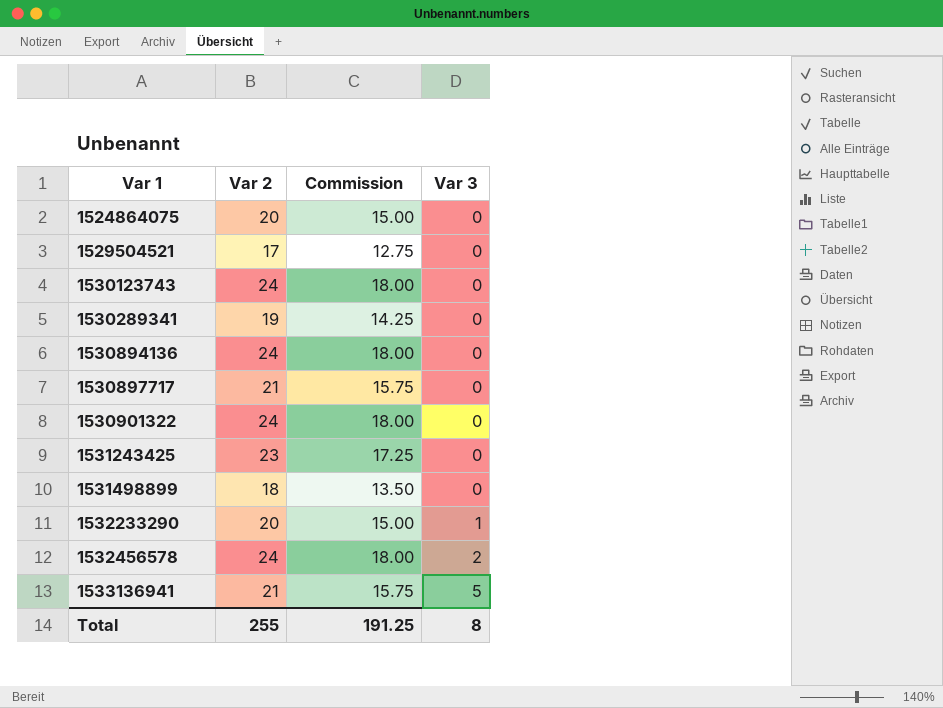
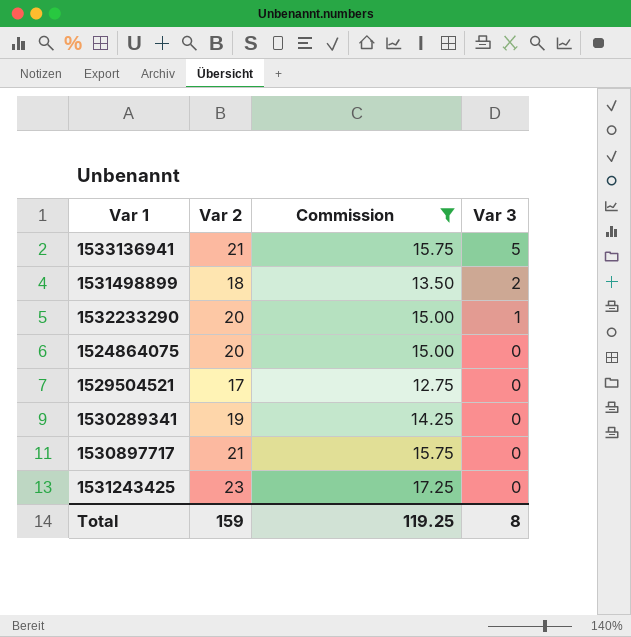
filter: none -> Commission != 18.00
row order: Var 1 ascending -> Var 3 descending
1531498899 | Var 3: 0 -> 2
Total | Var 2: 255 -> 159
Total | Commission: 191.25 -> 119.25

